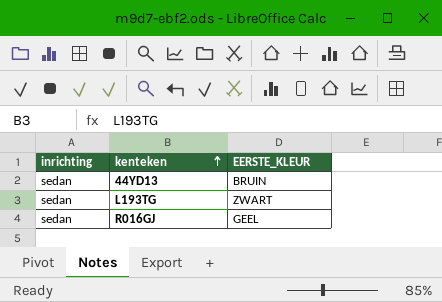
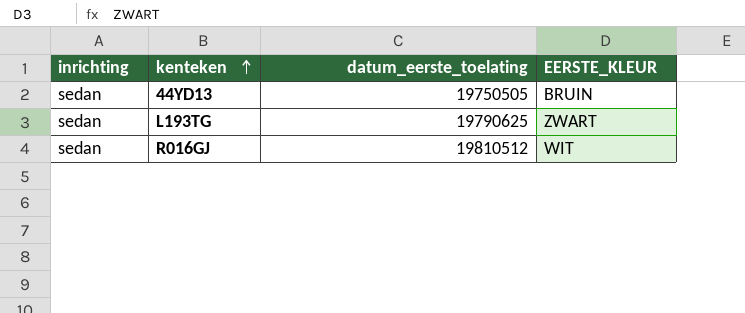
column datum_eerste_toelating | position: none -> 3
R016GJ | EERSTE_KLEUR: GEEL -> WIT

